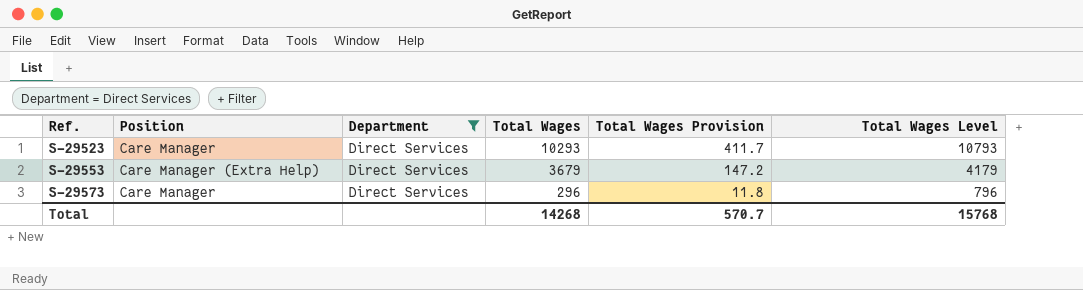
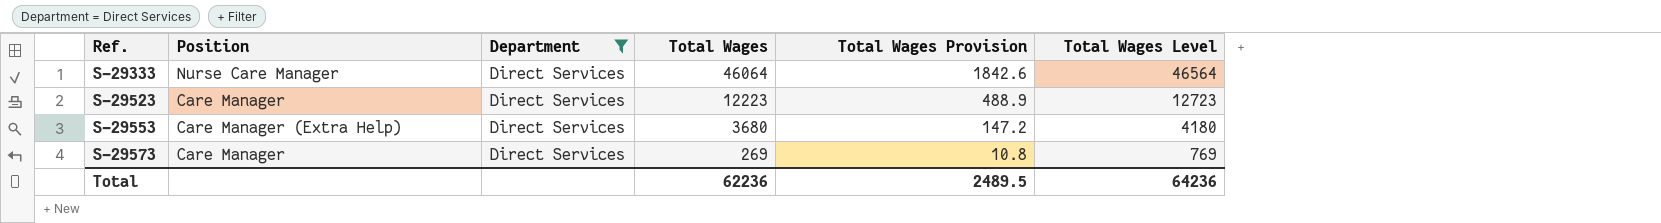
row S-29333: none -> Nurse Care Manager | Direct Services | 46064 | 1842.6 | 46564
S-29523 | Total Wages: 10293 -> 12223
S-29523 | Total Wages Provision: 411.7 -> 488.9
S-29523 | Total Wages Level: 10793 -> 12723
S-29553 | Total Wages: 3679 -> 3680
S-29553 | Total Wages Level: 4179 -> 4180
S-29573 | Total Wages: 296 -> 269
S-29573 | Total Wages Provision: 11.8 -> 10.8
S-29573 | Total Wages Level: 796 -> 769
Total | Total Wages: 14268 -> 62236
Total | Total Wages Provision: 570.7 -> 2489.5
Total | Total Wages Level: 15768 -> 64236

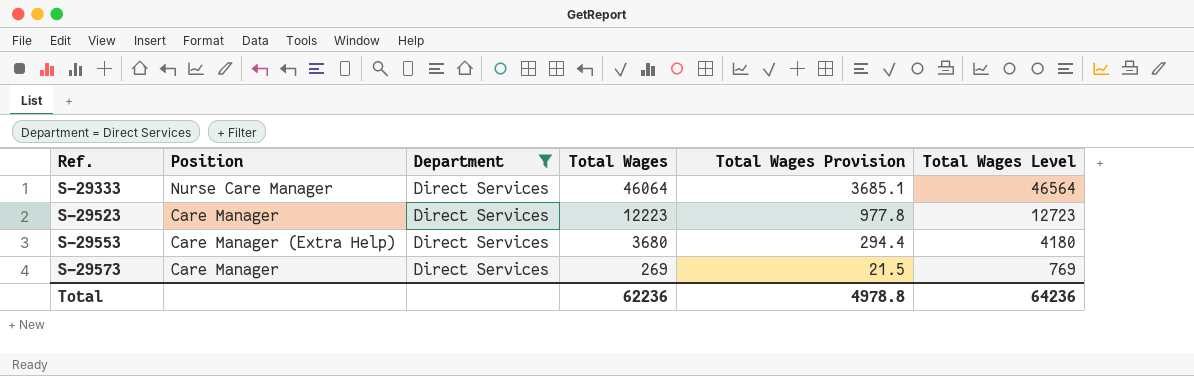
column Total Wages Provision | formula: [Total Wages] * 0.04 -> [Total Wages] * 0.08
Total | Total Wages Provision: 2489.5 -> 4978.8

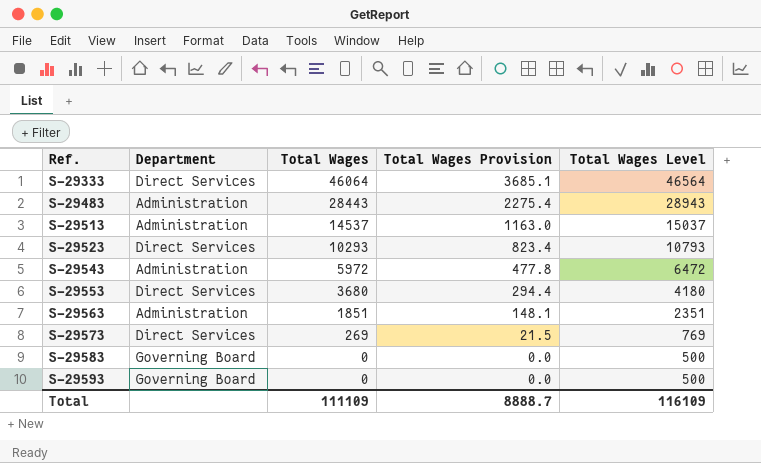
filter: Department = Direct Services -> none
column Position | position: 2 -> none
S-29523 | Total Wages: 12223 -> 10293
S-29523 | Total Wages Provision: 977.8 -> 823.4
S-29523 | Total Wages Level: 12723 -> 10793
Total | Total Wages: 62236 -> 111109
Total | Total Wages Provision: 4978.8 -> 8888.7
Total | Total Wages Level: 64236 -> 116109

